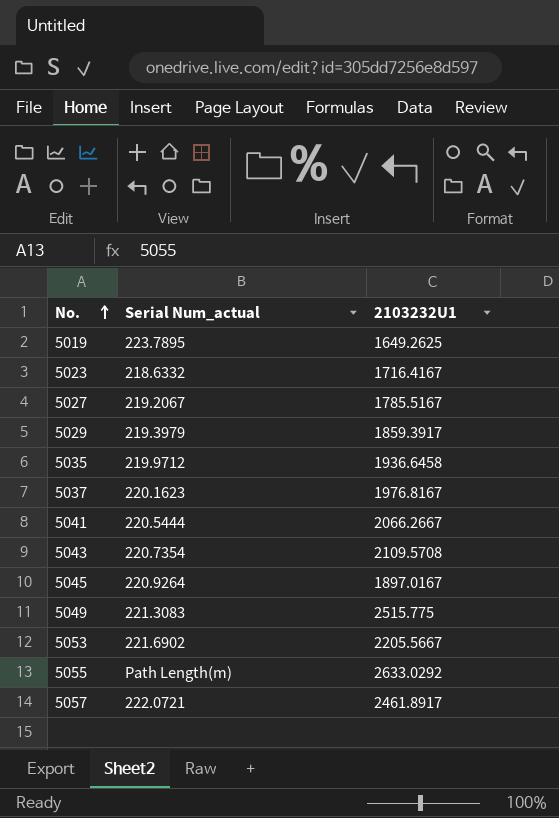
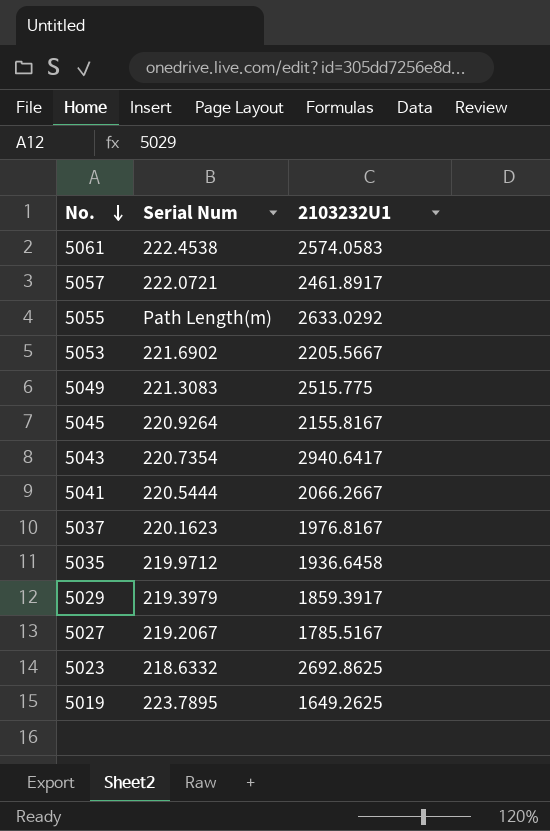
row order: No. ascending -> No. descending
column name: Serial Num_actual -> Serial Num
row 5061: none -> 222.4538 | 2574.0583
5045 | 2103232U1: 1897.0167 -> 2155.8167
5043 | 2103232U1: 2109.5708 -> 2940.6417
5023 | 2103232U1: 1716.4167 -> 2692.8625

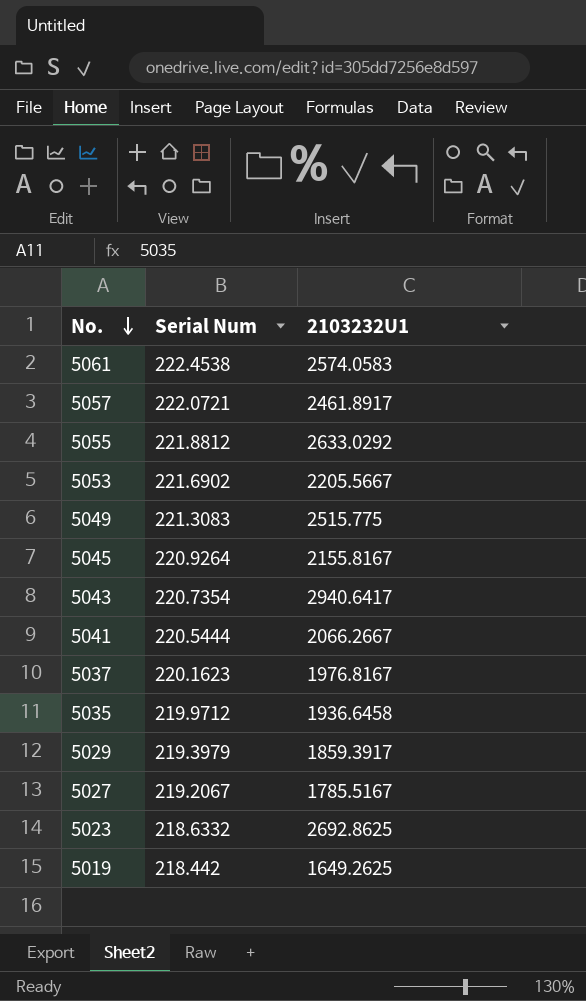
5055 | Serial Num: Path Length(m) -> 221.8812
5019 | Serial Num: 223.7895 -> 218.442

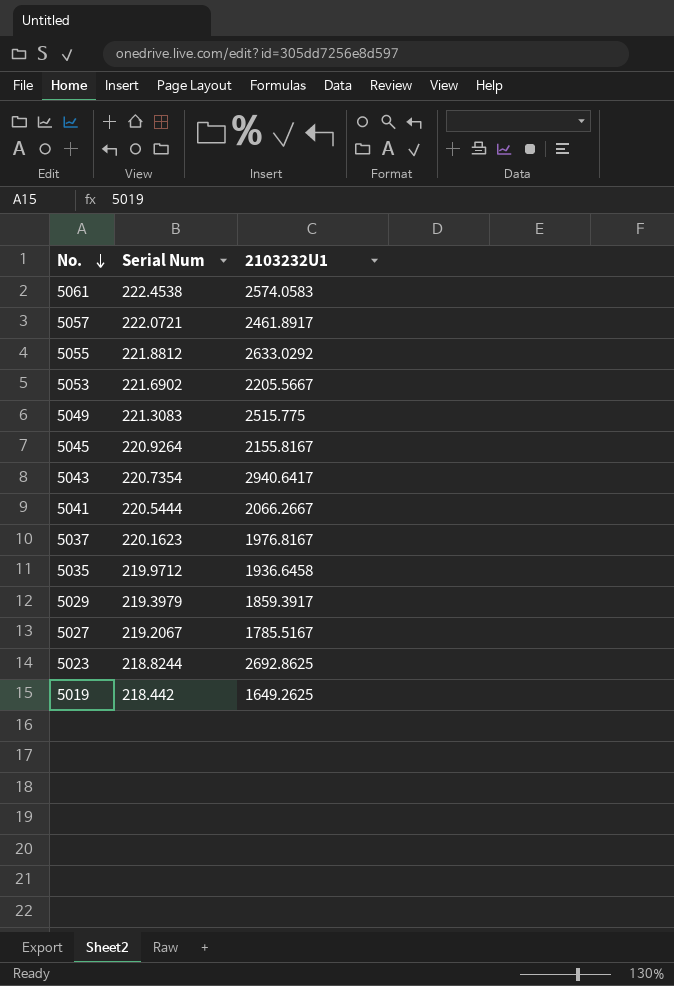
5023 | Serial Num: 218.6332 -> 218.8244

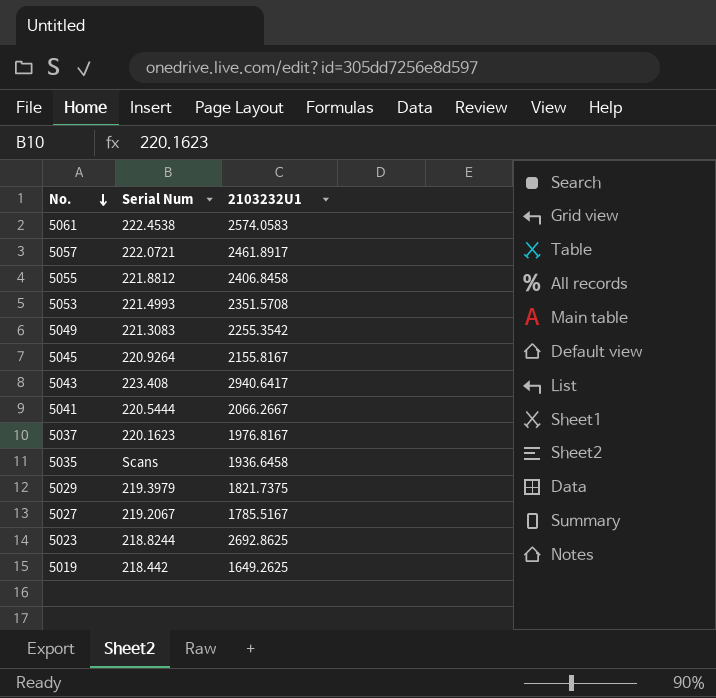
5055 | 2103232U1: 2633.0292 -> 2406.8458
5053 | Serial Num: 221.6902 -> 221.4993
5053 | 2103232U1: 2205.5667 -> 2351.5708
5049 | 2103232U1: 2515.775 -> 2255.3542
5043 | Serial Num: 220.7354 -> 223.408
5035 | Serial Num: 219.9712 -> Scans
5029 | 2103232U1: 1859.3917 -> 1821.7375

